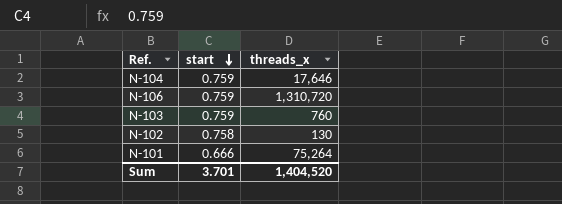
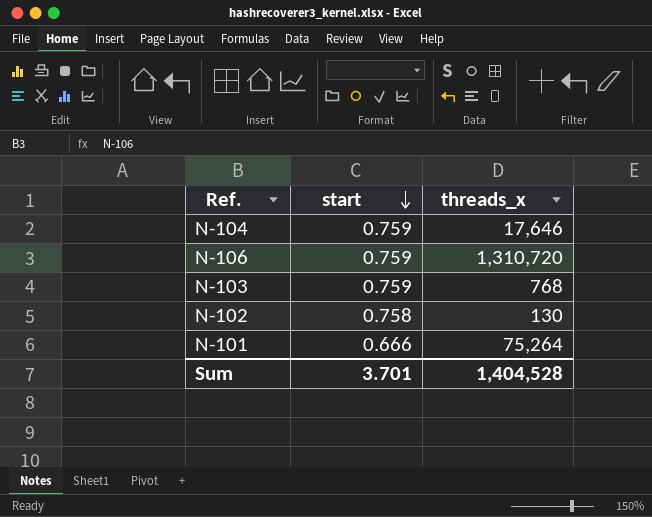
N-103 | threads_x: 760 -> 768
Sum | threads_x: 1,404,520 -> 1,404,528

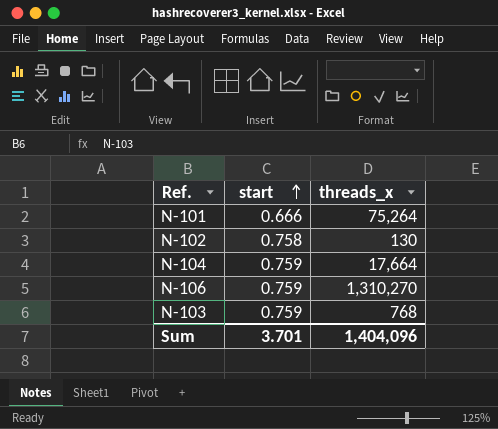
row order: start descending -> start ascending
N-104 | threads_x: 17,646 -> 17,664
N-106 | threads_x: 1,310,720 -> 1,310,270
Sum | threads_x: 1,404,528 -> 1,404,096

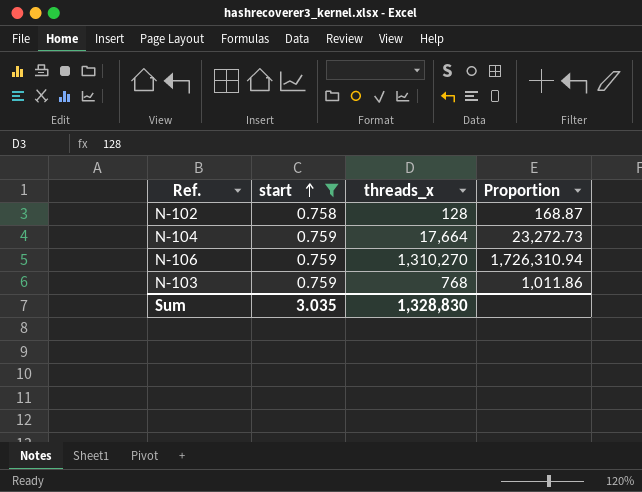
filter: none -> start != 0.666
column Proportion | formula: none -> [threads_x] / [start]
N-102 | threads_x: 130 -> 128
Sum | start: 3.701 -> 3.035
Sum | threads_x: 1,404,096 -> 1,328,830

